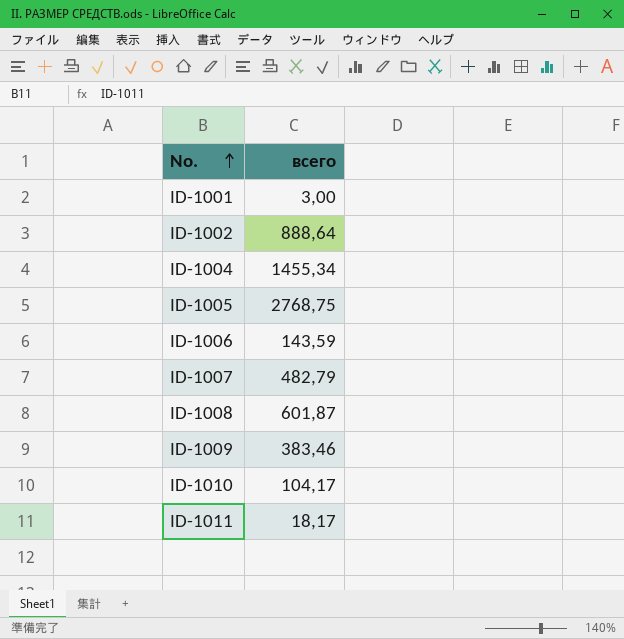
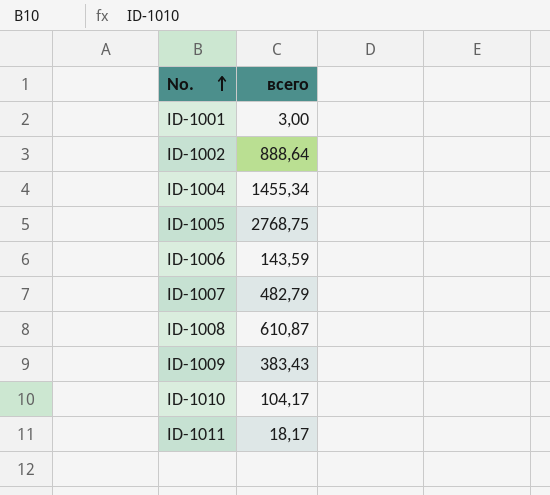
ID-1008 | всего: 601,87 -> 610,87
ID-1009 | всего: 383,46 -> 383,43

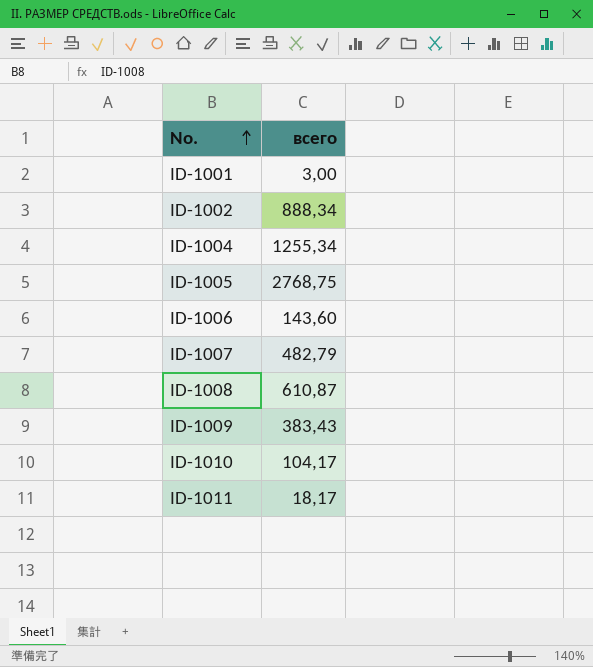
ID-1002 | всего: 888,64 -> 888,34
ID-1004 | всего: 1455,34 -> 1255,34
ID-1006 | всего: 143,59 -> 143,60

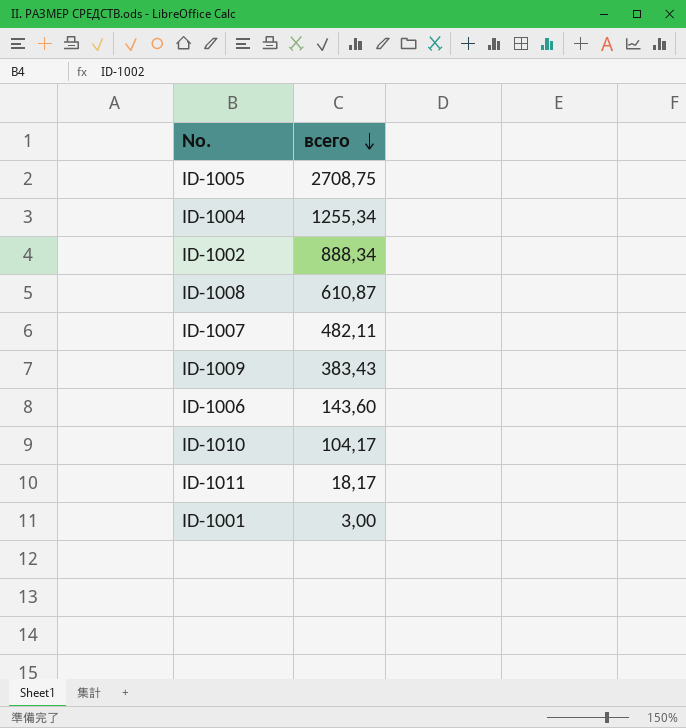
row order: No. ascending -> всего descending
ID-1005 | всего: 2768,75 -> 2708,75
ID-1007 | всего: 482,79 -> 482,11

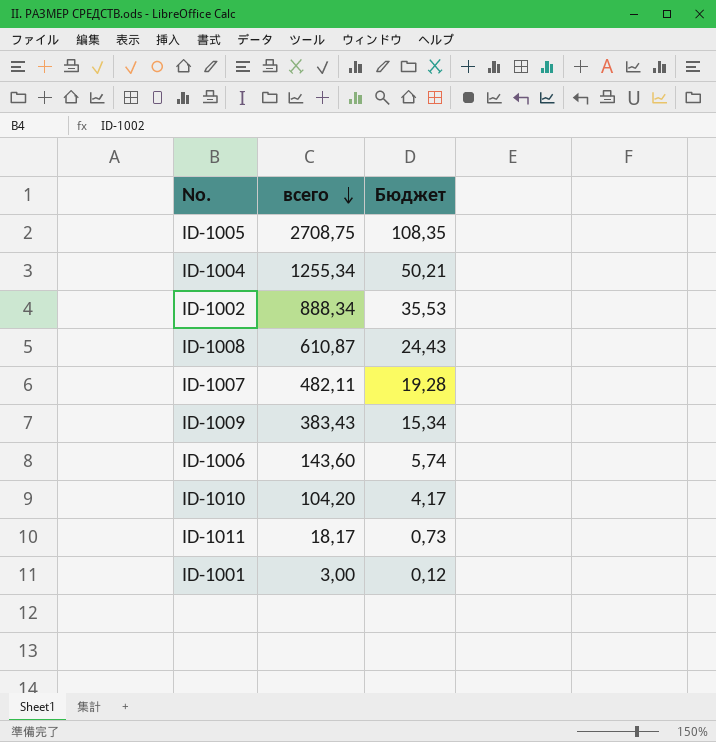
column Бюджет | formula: none -> [всего] * 0,04
ID-1010 | всего: 104,17 -> 104,20

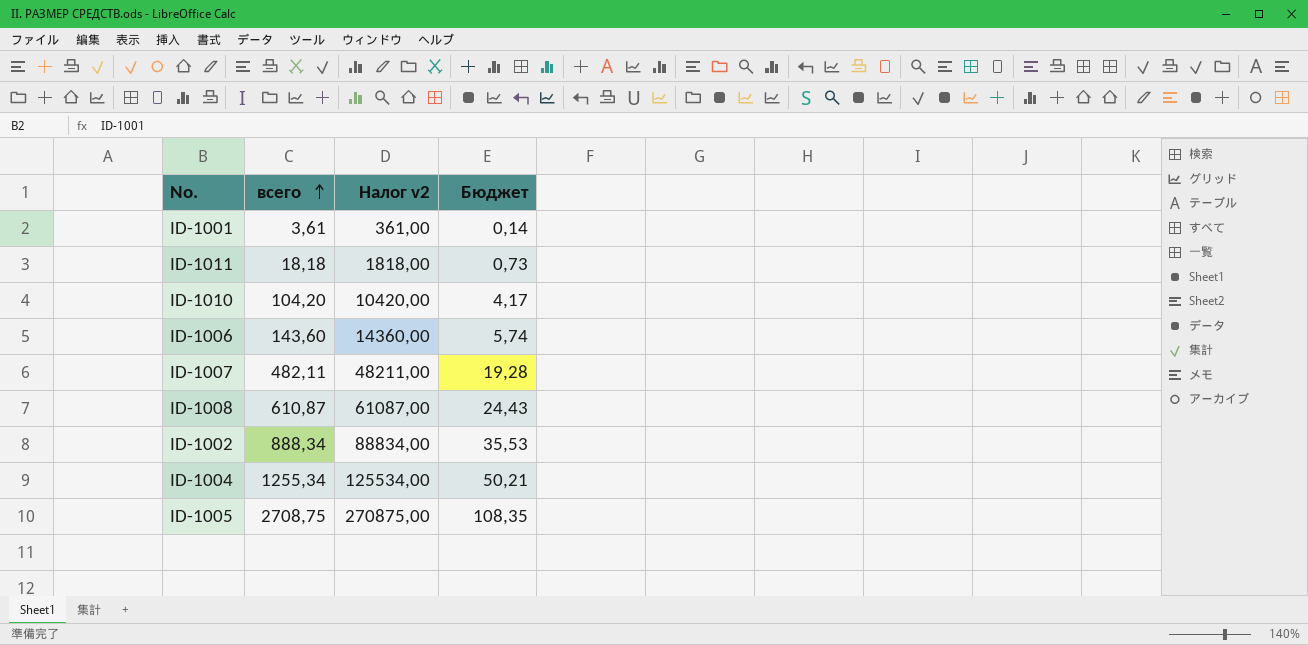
row order: всего descending -> всего ascending
column Налог v2 | formula: none -> [всего] * 100
row ID-1009: 383,43 | 15,34 -> none
ID-1001 | всего: 3,00 -> 3,61
ID-1001 | Бюджет: 0,12 -> 0,14
ID-1011 | всего: 18,17 -> 18,18

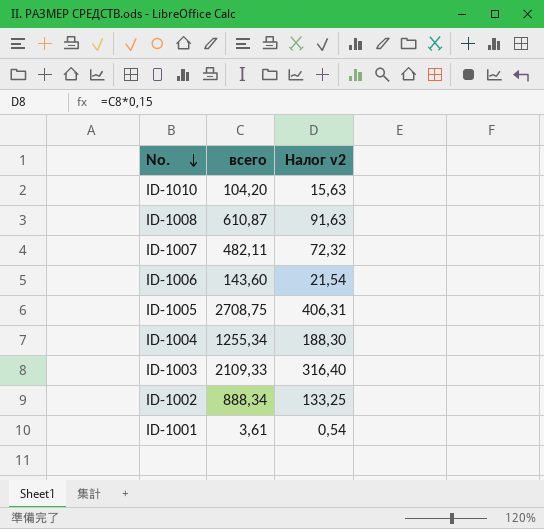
row order: всего ascending -> No. descending
column Бюджет | formula: [всего] * 0,04 -> none
column Налог v2 | formula: [всего] * 100 -> [всего] * 0,15
row ID-1011: 18,18 | 1818,00 | 0,73 -> none
row ID-1003: none -> 2109,33 | 316,40

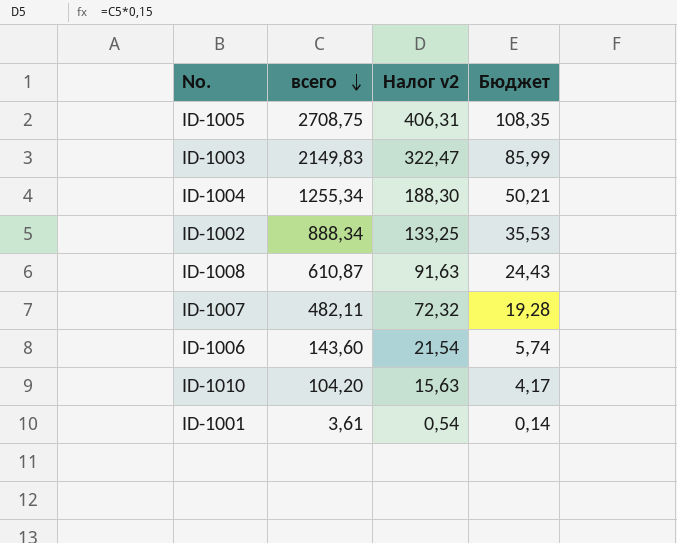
row order: No. descending -> всего descending
column Бюджет | formula: none -> [всего] * 0,04
ID-1003 | всего: 2109,33 -> 2149,83
ID-1003 | Налог v2: 316,40 -> 322,47

